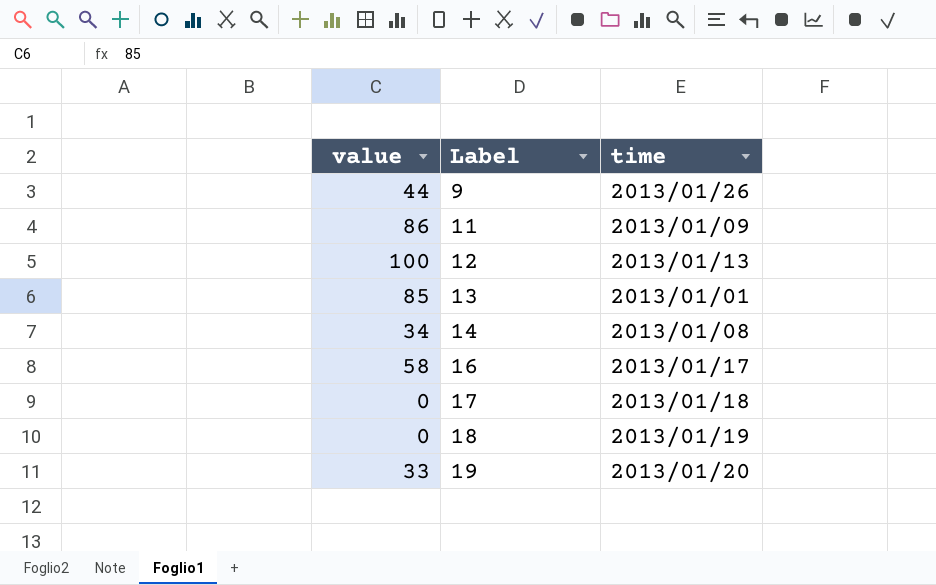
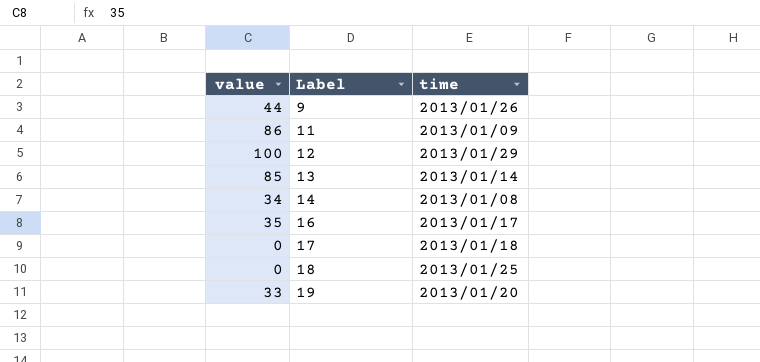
12 | time: 2013/01/13 -> 2013/01/29
13 | time: 2013/01/01 -> 2013/01/14
16 | value: 58 -> 35
18 | time: 2013/01/19 -> 2013/01/25

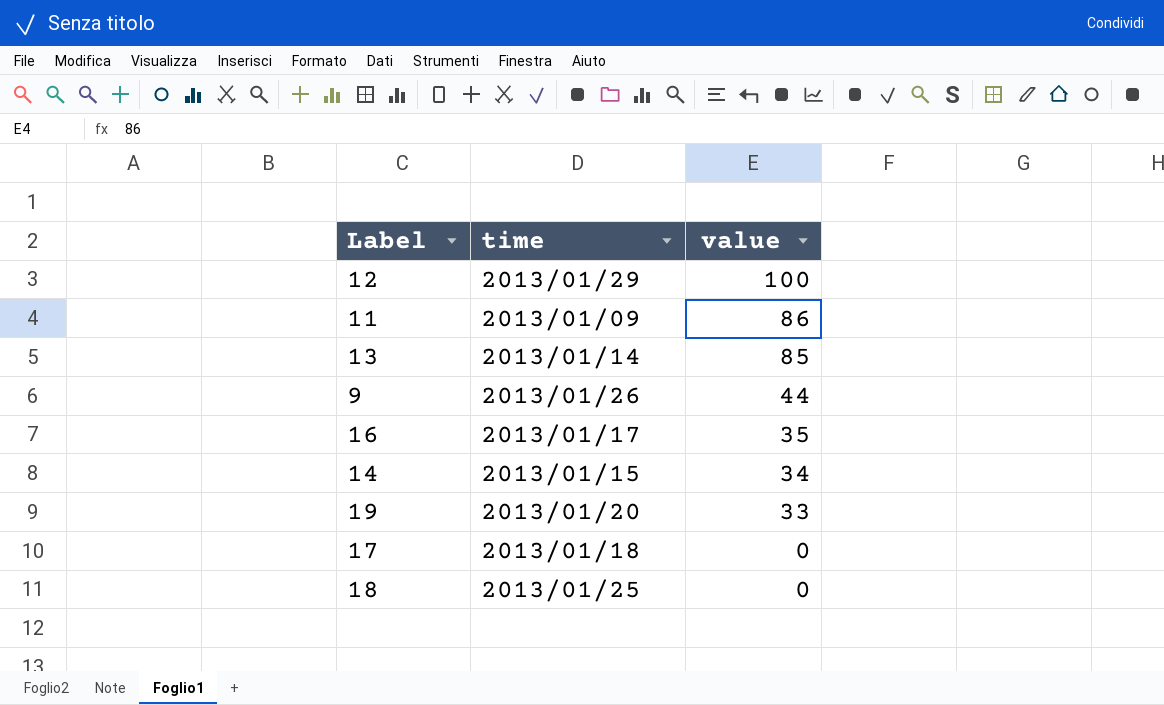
row order: Label ascending -> value descending
column value | position: 1 -> 3
14 | time: 2013/01/08 -> 2013/01/15

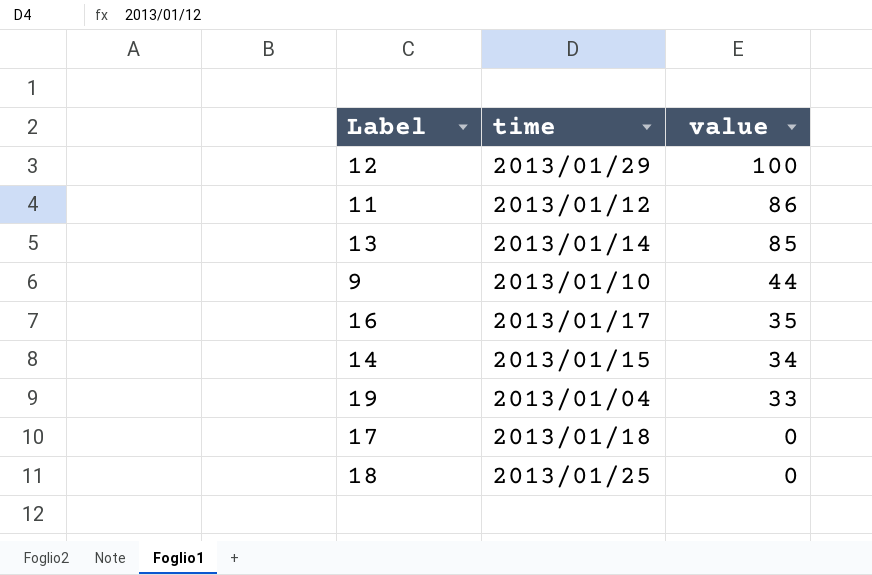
11 | time: 2013/01/09 -> 2013/01/12
9 | time: 2013/01/26 -> 2013/01/10
19 | time: 2013/01/20 -> 2013/01/04

